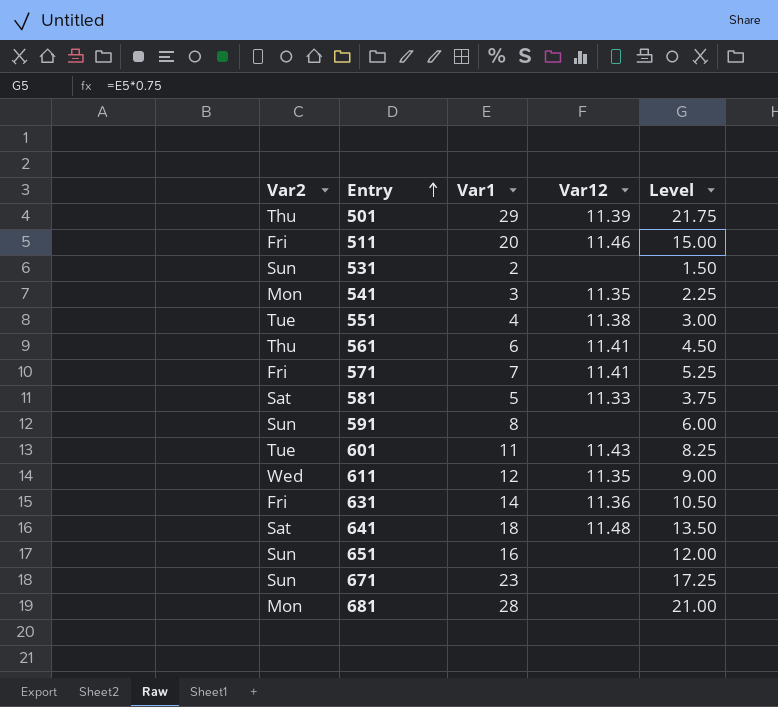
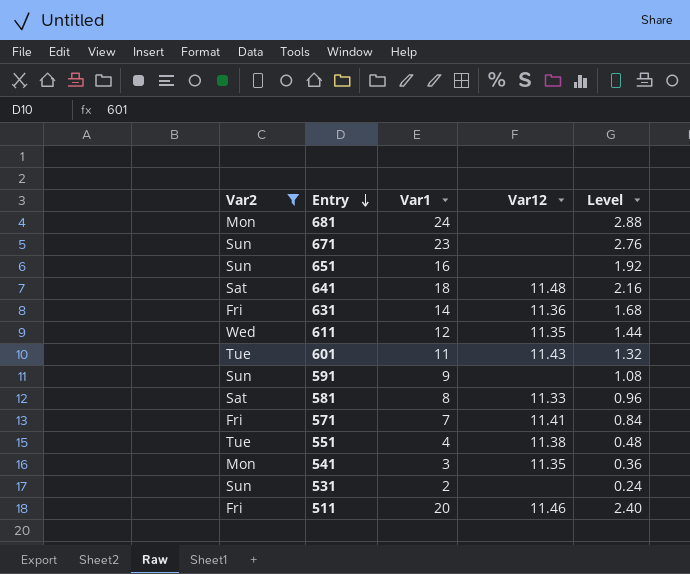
filter: none -> Var2 != Thu
row order: Entry ascending -> Entry descending
column Level | formula: [Var1] * 0.75 -> [Var1] * 0.12
681 | Var1: 28 -> 24
591 | Var1: 8 -> 9
581 | Var1: 5 -> 8

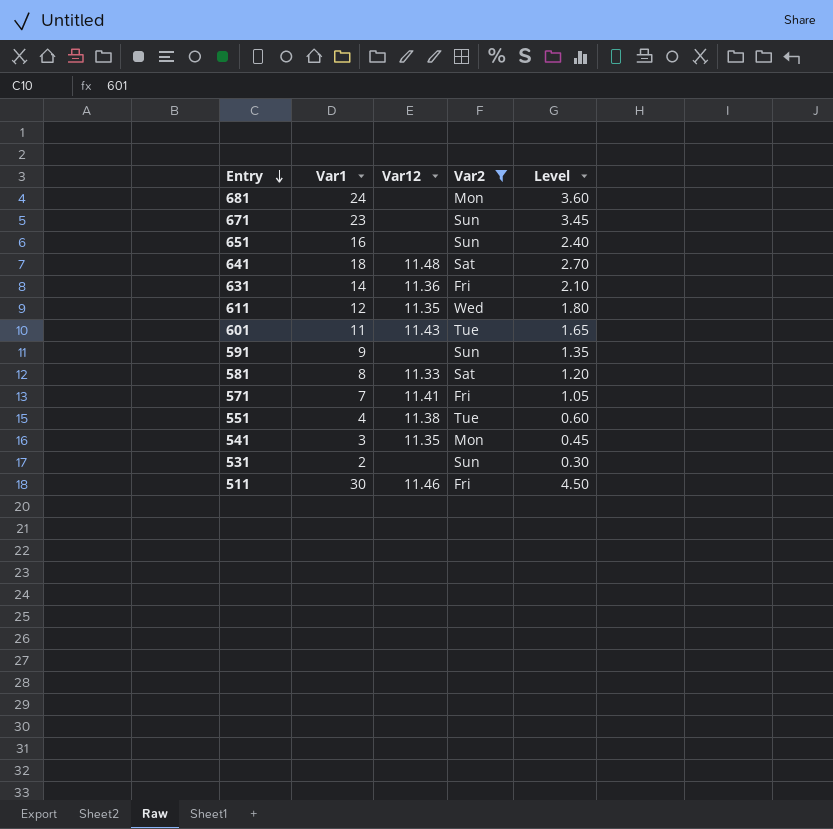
column Var2 | position: 1 -> 4
column Level | formula: [Var1] * 0.12 -> [Var1] * 0.15
511 | Var1: 20 -> 30

